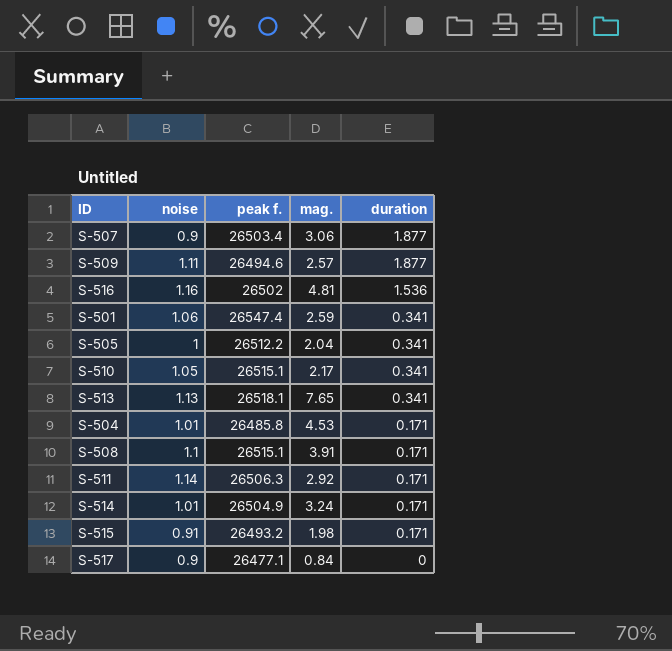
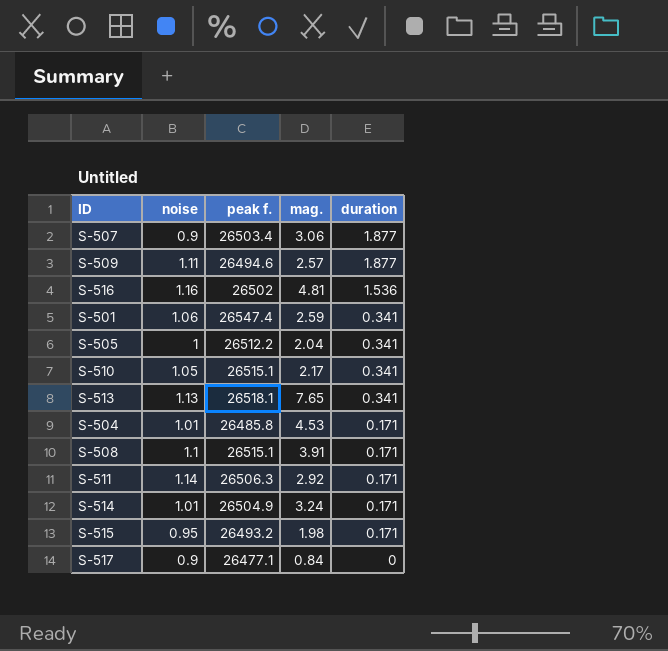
S-515 | noise: 0.91 -> 0.95

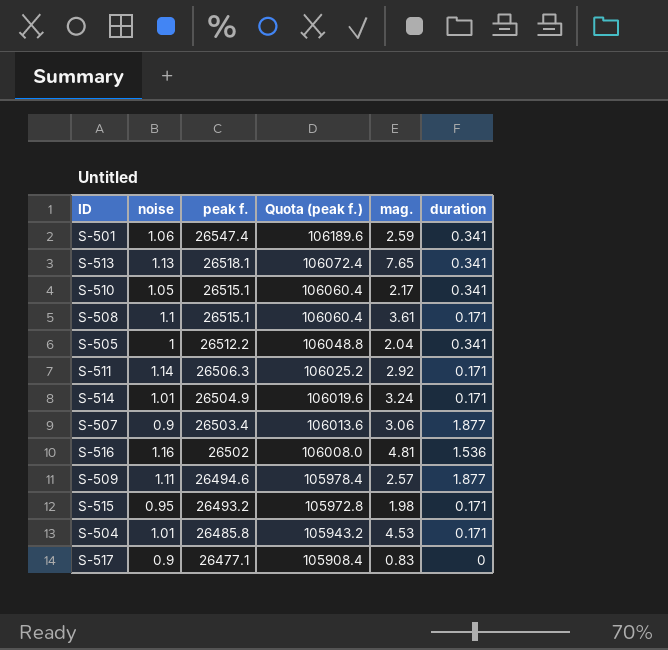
row order: duration descending -> peak f. descending
column Quota (peak f.) | formula: none -> [peak f.] * 4
S-508 | mag.: 3.91 -> 3.61
S-517 | mag.: 0.84 -> 0.83

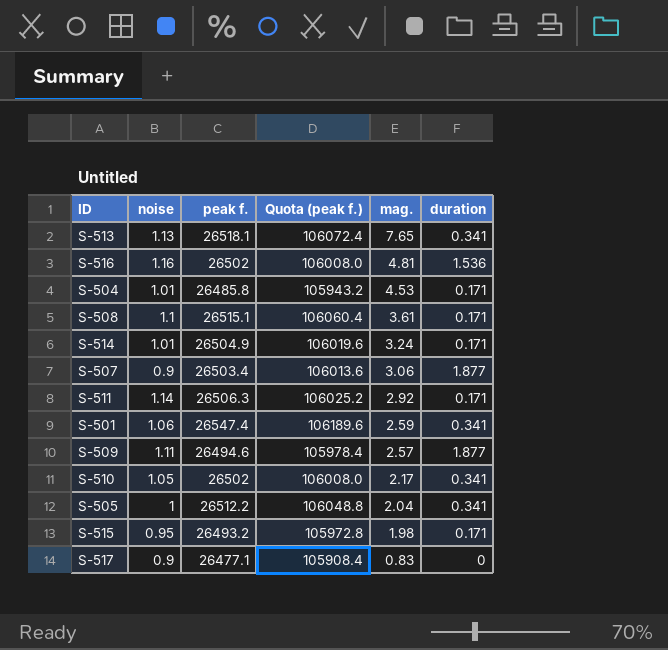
row order: peak f. descending -> mag. descending
S-510 | peak f.: 26515.1 -> 26502
S-510 | Quota (peak f.): 106060.4 -> 106008.0

